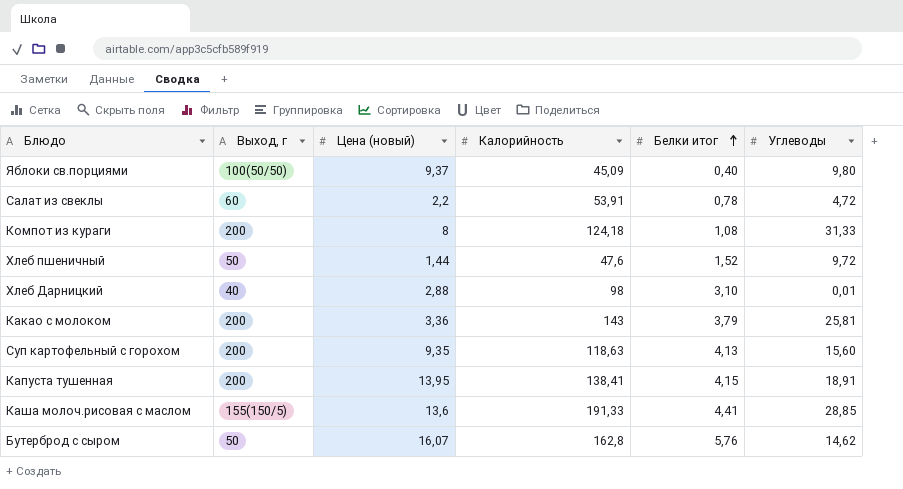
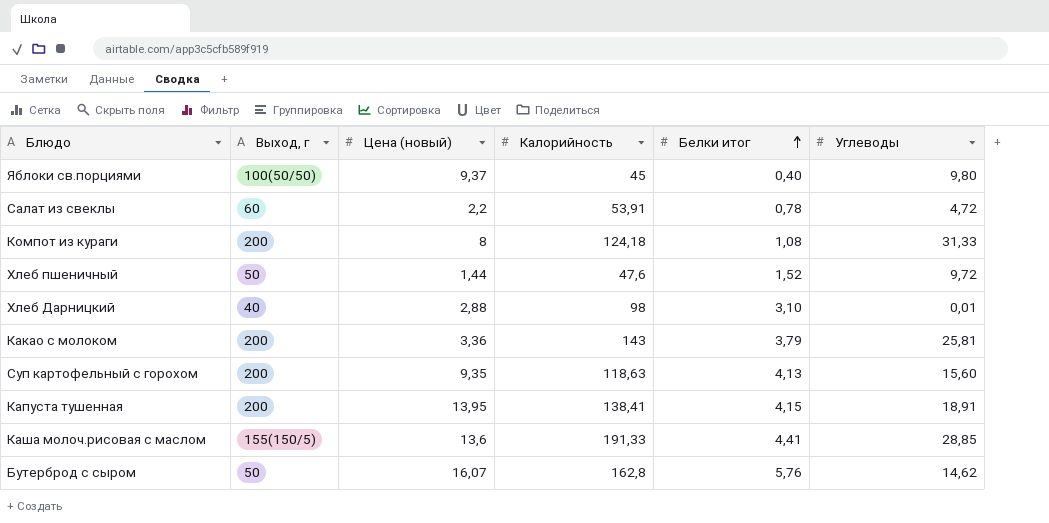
Яблоки св.порциями | Калорийность: 45,09 -> 45

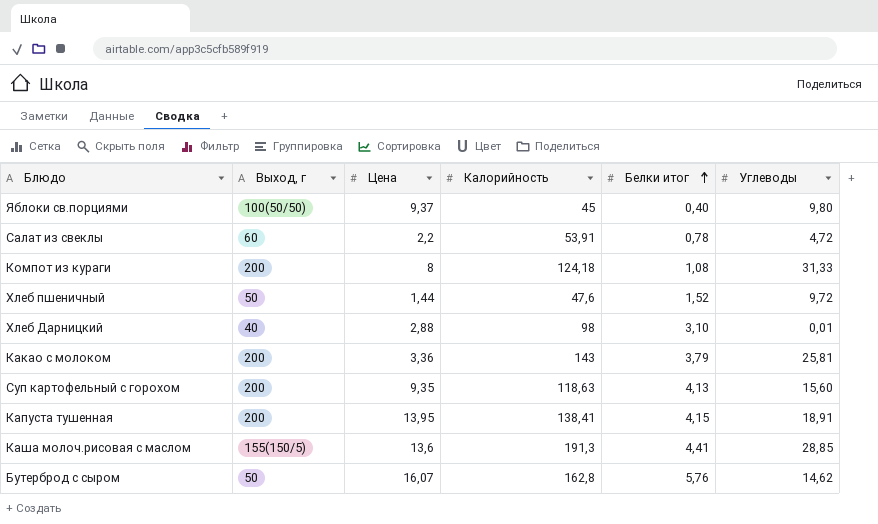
column name: Цена (новый) -> Цена
Каша молоч.рисовая с маслом | Калорийность: 191,33 -> 191,3

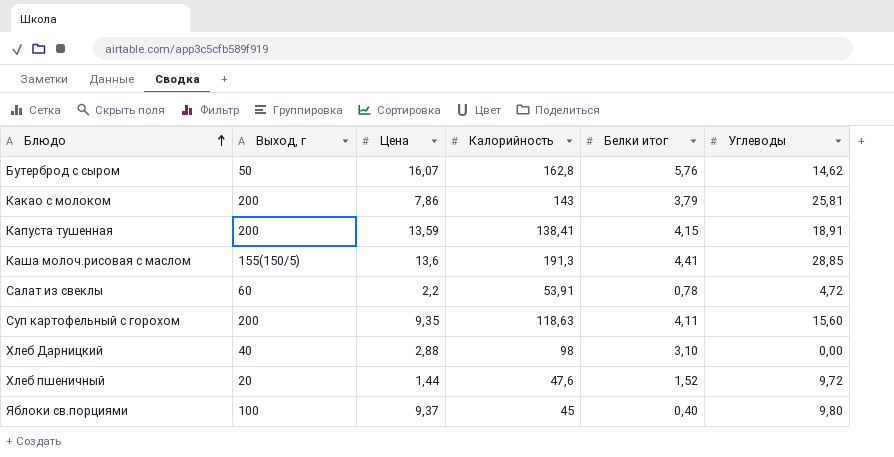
row order: Белки итог ascending -> Блюдо ascending
row Компот из кураги: 200 | 8 | 124,18 | 1,08 | 31,33 -> none
Какао с молоком | Цена: 3,36 -> 7,86
Капуста тушенная | Цена: 13,95 -> 13,59
Суп картофельный с горохом | Белки итог: 4,13 -> 4,11
Хлеб Дарницкий | Углеводы: 0,01 -> 0,00
Хлеб пшеничный | Выход, г: 50 -> 20
Яблоки св.порциями | Выход, г: 100(50/50) -> 100

